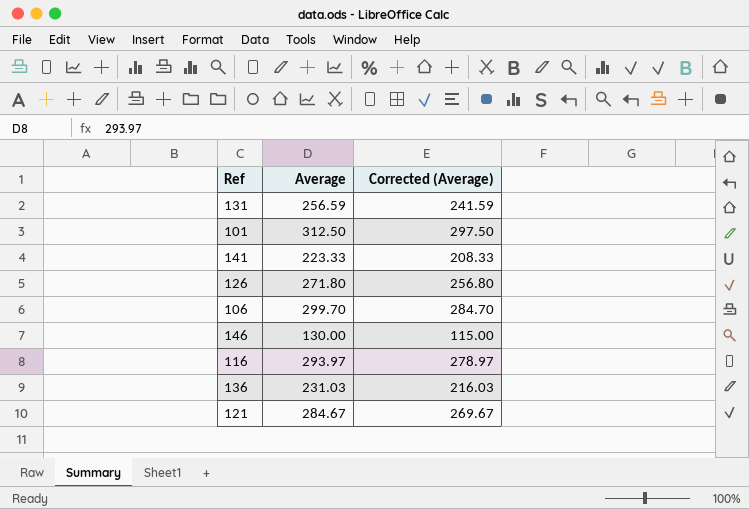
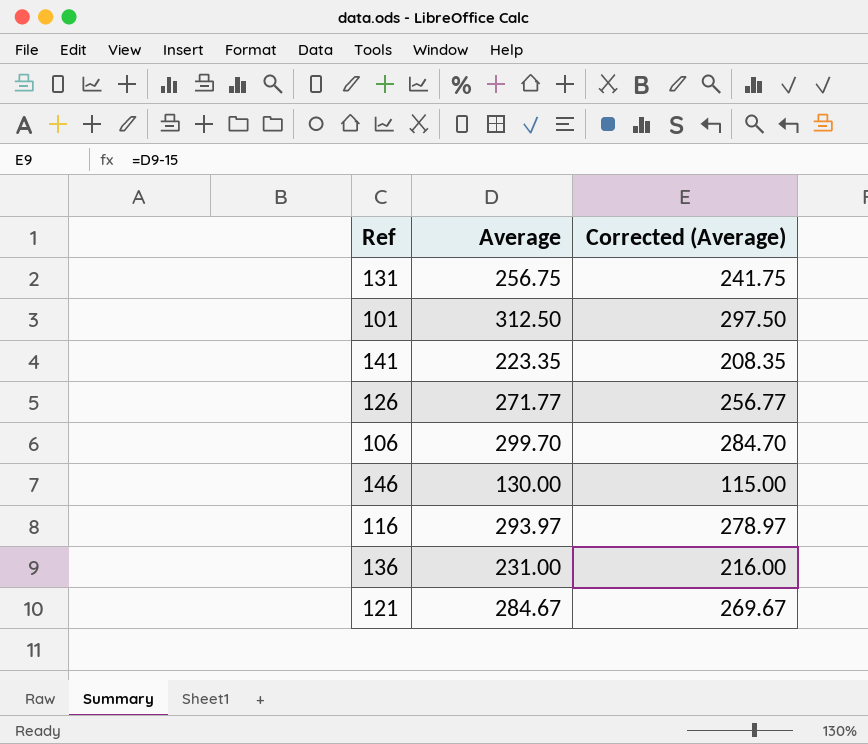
131 | Average: 256.59 -> 256.75
131 | Corrected (Average): 241.59 -> 241.75
141 | Average: 223.33 -> 223.35
141 | Corrected (Average): 208.33 -> 208.35
126 | Average: 271.80 -> 271.77
126 | Corrected (Average): 256.80 -> 256.77
136 | Average: 231.03 -> 231.00
136 | Corrected (Average): 216.03 -> 216.00

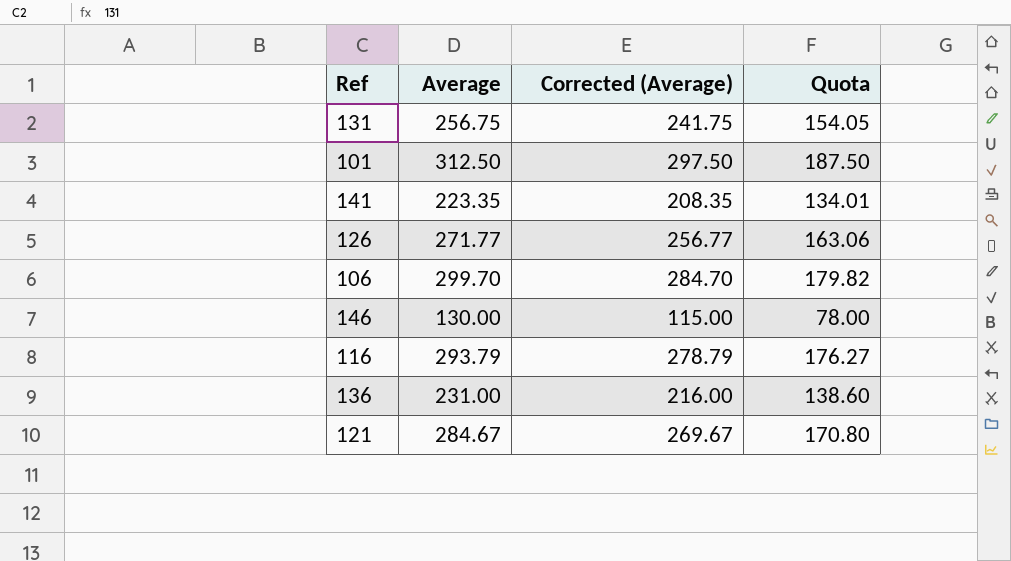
column Quota | formula: none -> [Average] * 0.6
116 | Average: 293.97 -> 293.79
116 | Corrected (Average): 278.97 -> 278.79

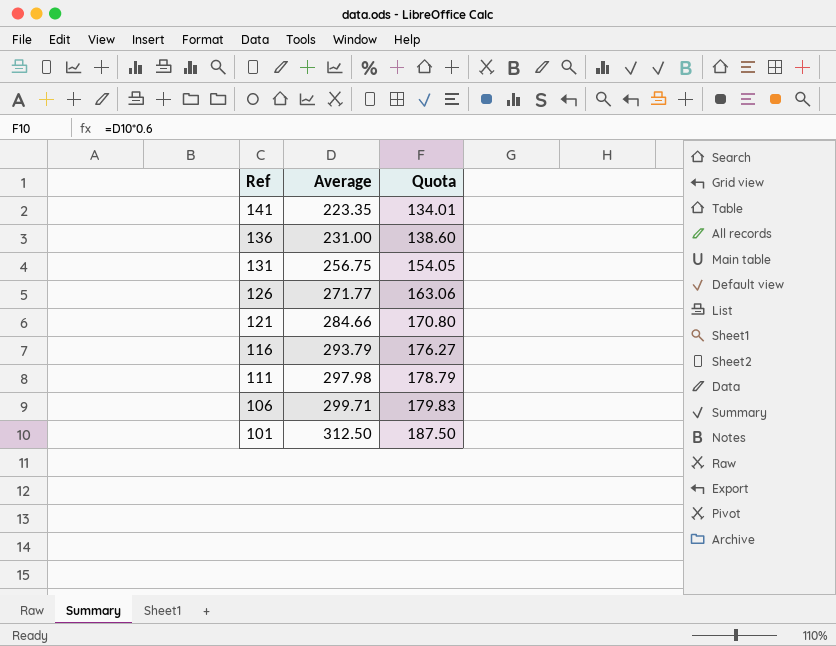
row order: none -> Ref descending
column Corrected (Average) | formula: [Average] - 15 -> none
row 146: 130.00 | 115.00 | 78.00 -> none
121 | Average: 284.67 -> 284.66
row 111: none -> 297.98 | 178.79
106 | Average: 299.70 -> 299.71
106 | Quota: 179.82 -> 179.83

